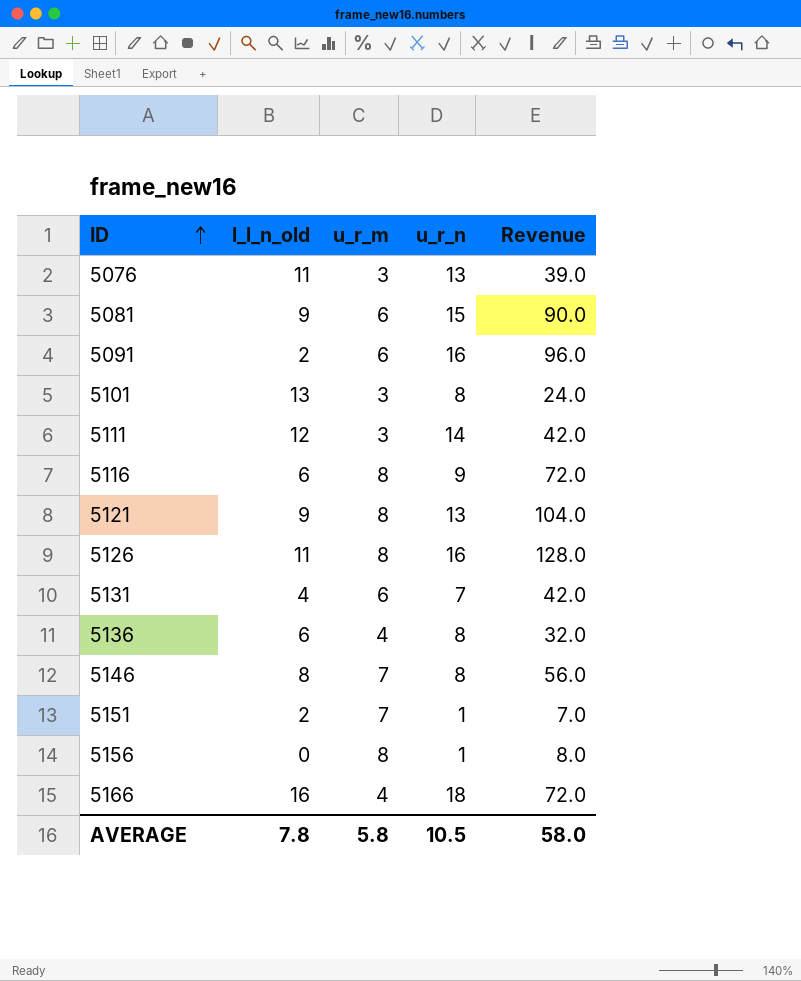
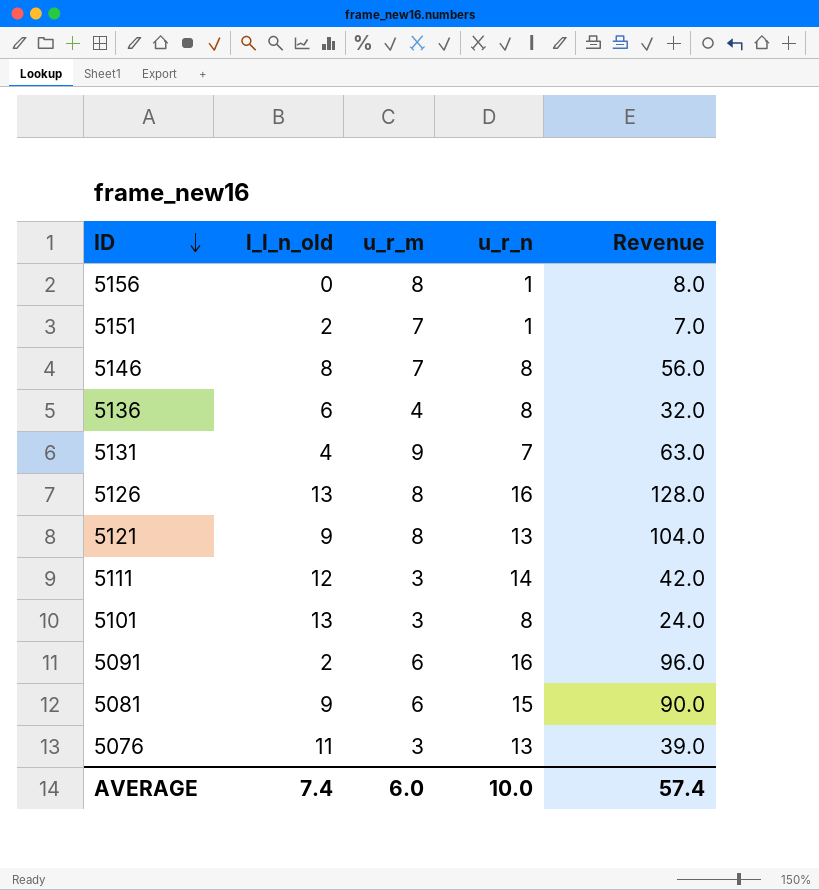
row order: ID ascending -> ID descending
row 5116: 6 | 8 | 9 | 72.0 -> none
row 5166: 16 | 4 | 18 | 72.0 -> none
5131 | u_r_m: 6 -> 9
5131 | Revenue: 42.0 -> 63.0
5126 | l_l_n_old: 11 -> 13
AVERAGE | l_l_n_old: 7.8 -> 7.4
AVERAGE | u_r_m: 5.8 -> 6.0
AVERAGE | u_r_n: 10.5 -> 10.0
AVERAGE | Revenue: 58.0 -> 57.4

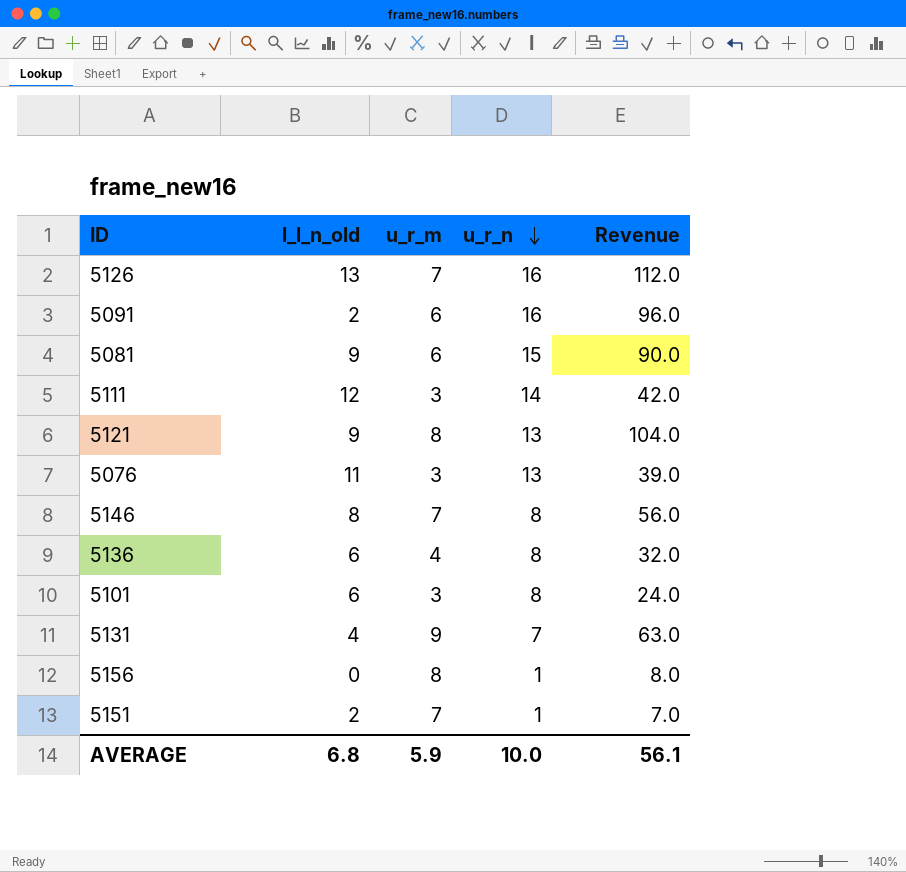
row order: ID descending -> u_r_n descending
5126 | u_r_m: 8 -> 7
5126 | Revenue: 128.0 -> 112.0
5101 | l_l_n_old: 13 -> 6
AVERAGE | l_l_n_old: 7.4 -> 6.8
AVERAGE | u_r_m: 6.0 -> 5.9
AVERAGE | Revenue: 57.4 -> 56.1

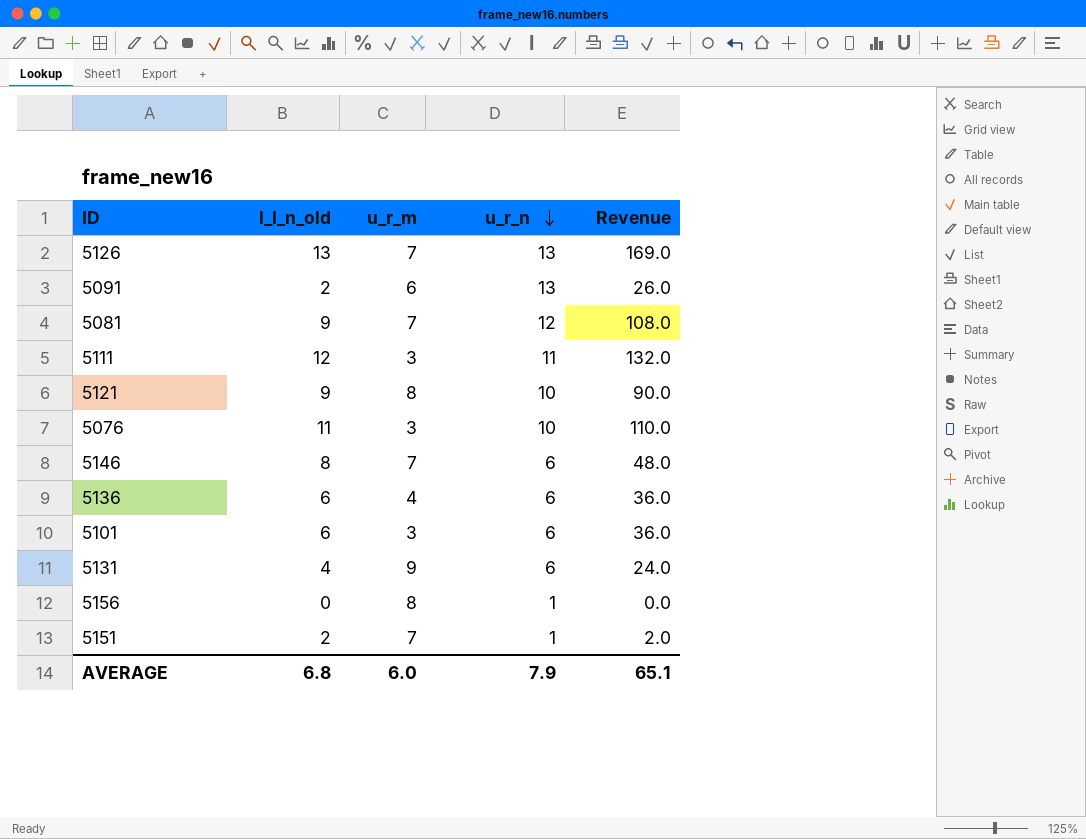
column Revenue | formula: [u_r_m] * [u_r_n] -> [l_l_n_old] * [u_r_n]
5126 | u_r_n: 16 -> 13
5091 | u_r_n: 16 -> 13
5081 | u_r_m: 6 -> 7
5081 | u_r_n: 15 -> 12
5111 | u_r_n: 14 -> 11
5121 | u_r_n: 13 -> 10
5076 | u_r_n: 13 -> 10
5146 | u_r_n: 8 -> 6
5136 | u_r_n: 8 -> 6
5101 | u_r_n: 8 -> 6
5131 | u_r_n: 7 -> 6
AVERAGE | u_r_m: 5.9 -> 6.0
AVERAGE | u_r_n: 10.0 -> 7.9
AVERAGE | Revenue: 56.1 -> 65.1

